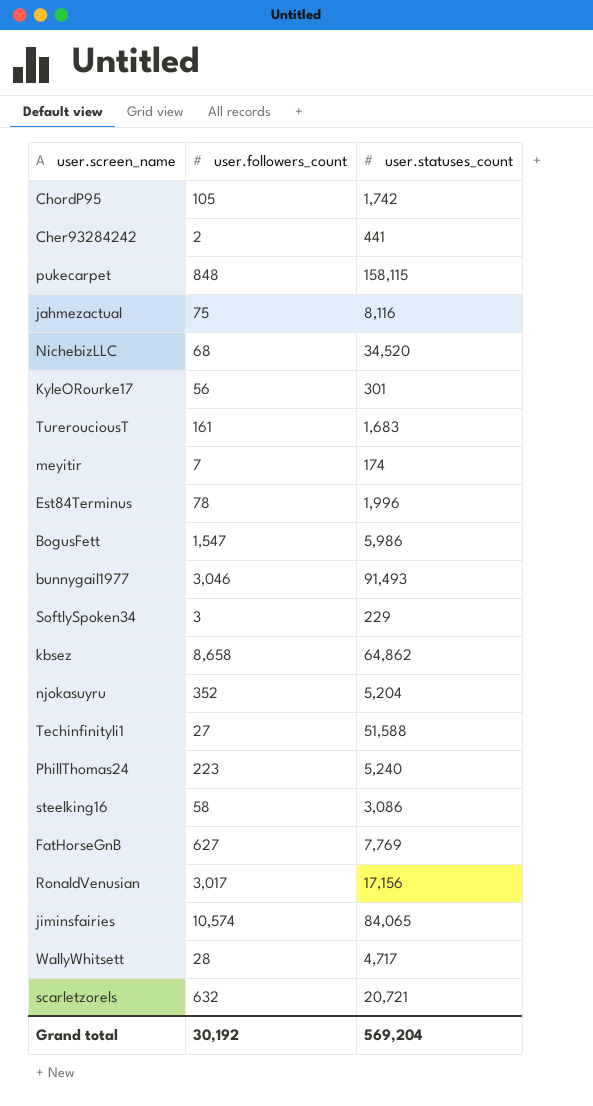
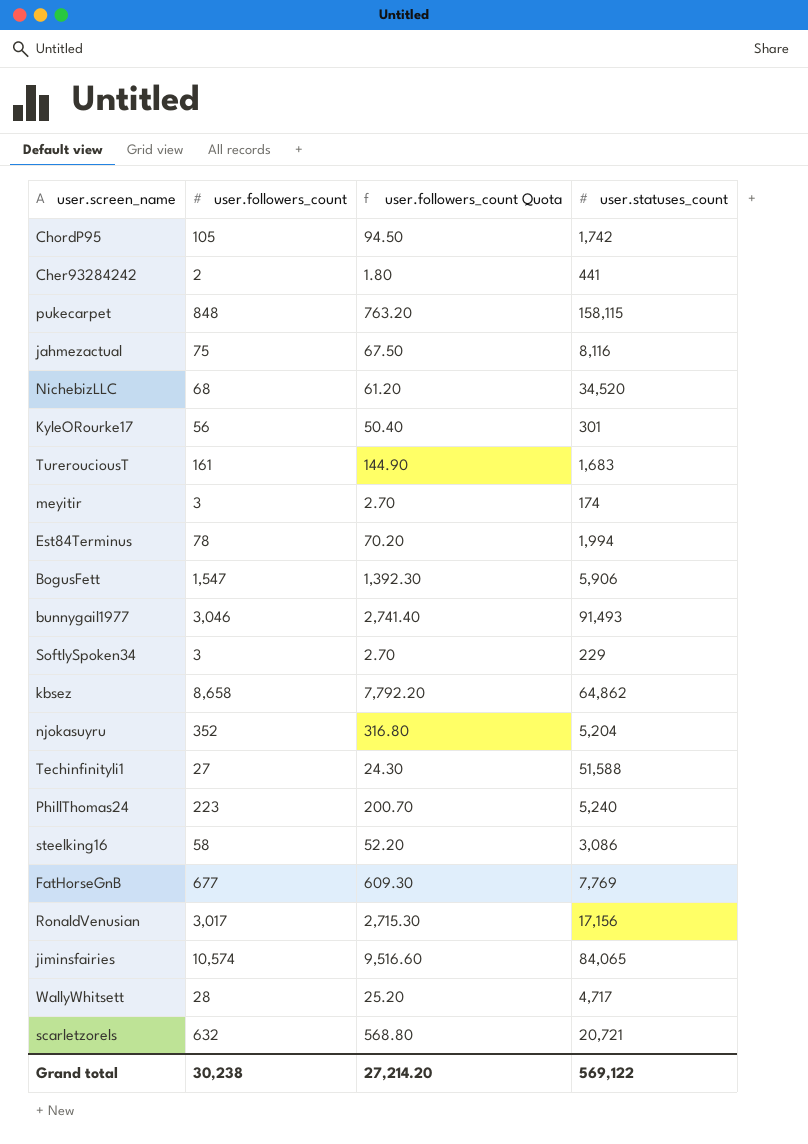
column user.followers_count Quota | formula: none -> [user.followers_count] * 0.9
meyitir | user.followers_count: 7 -> 3
Est84Terminus | user.statuses_count: 1,996 -> 1,994
BogusFett | user.statuses_count: 5,986 -> 5,906
FatHorseGnB | user.followers_count: 627 -> 677
Grand total | user.followers_count: 30,192 -> 30,238
Grand total | user.statuses_count: 569,204 -> 569,122

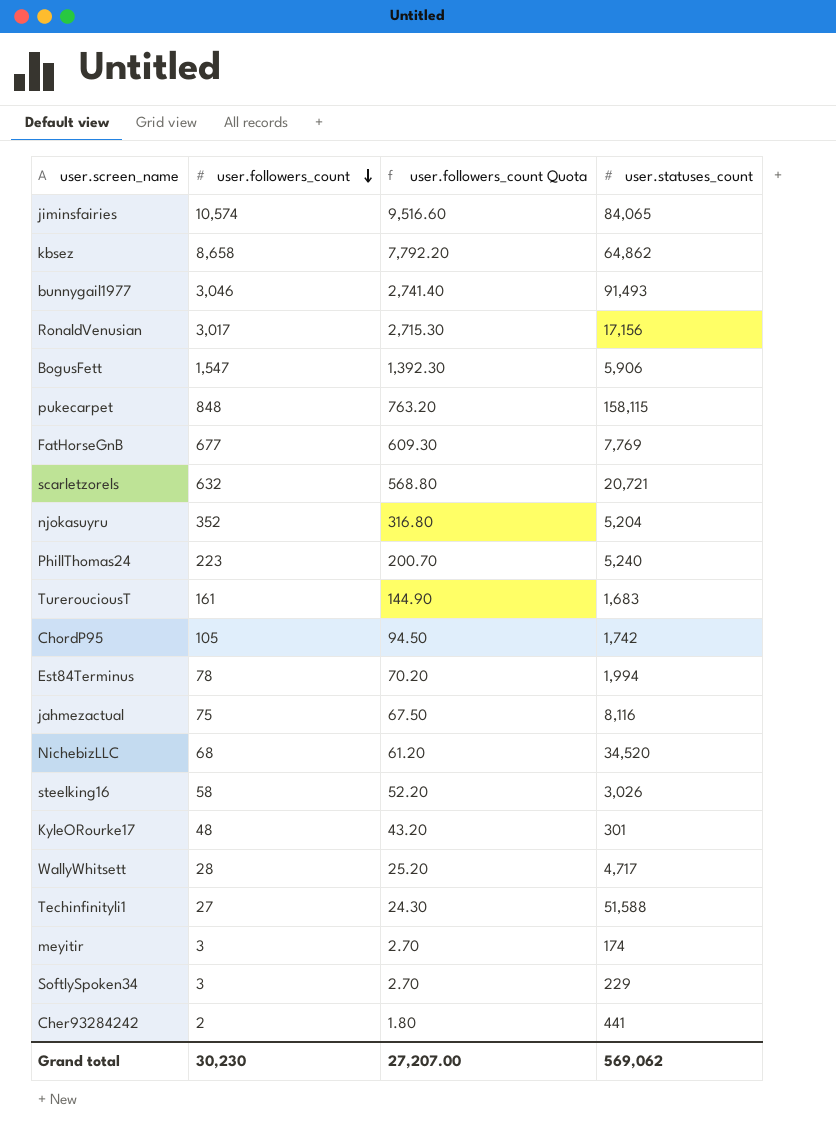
row order: none -> user.followers_count descending
steelking16 | user.statuses_count: 3,086 -> 3,026
KyleORourke17 | user.followers_count: 56 -> 48
KyleORourke17 | user.followers_count Quota: 50.40 -> 43.20
Grand total | user.followers_count: 30,238 -> 30,230
Grand total | user.followers_count Quota: 27,214.20 -> 27,207.00
Grand total | user.statuses_count: 569,122 -> 569,062

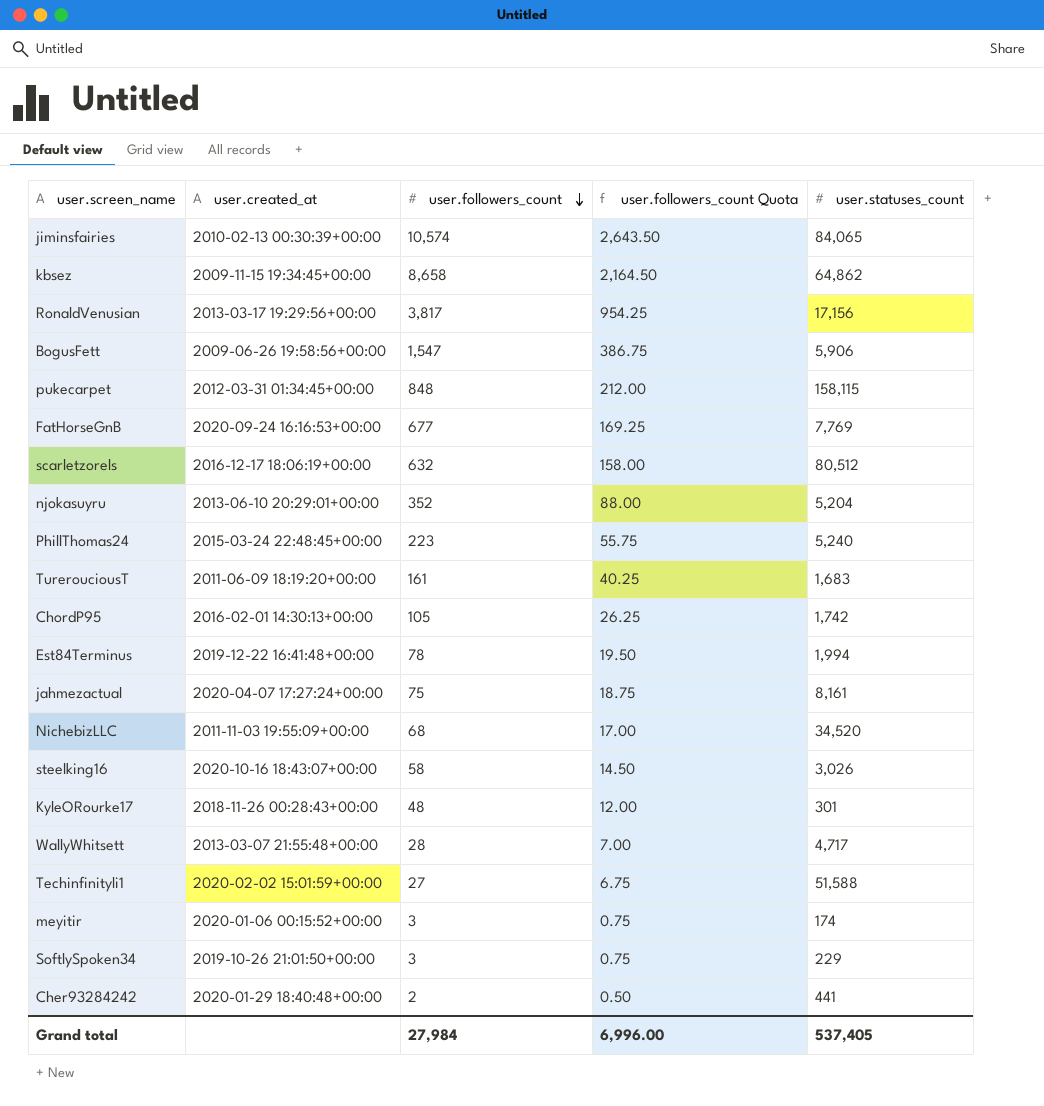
column user.created_at | position: none -> 2
column user.followers_count Quota | formula: [user.followers_count] * 0.9 -> [user.followers_count] * 0.25
row bunnygail1977: 3,046 | 2,741.40 | 91,493 -> none
RonaldVenusian | user.followers_count: 3,017 -> 3,817
scarletzorels | user.statuses_count: 20,721 -> 80,512
jahmezactual | user.statuses_count: 8,116 -> 8,161
Grand total | user.followers_count: 30,230 -> 27,984
Grand total | user.followers_count Quota: 27,207.00 -> 6,996.00
Grand total | user.statuses_count: 569,062 -> 537,405

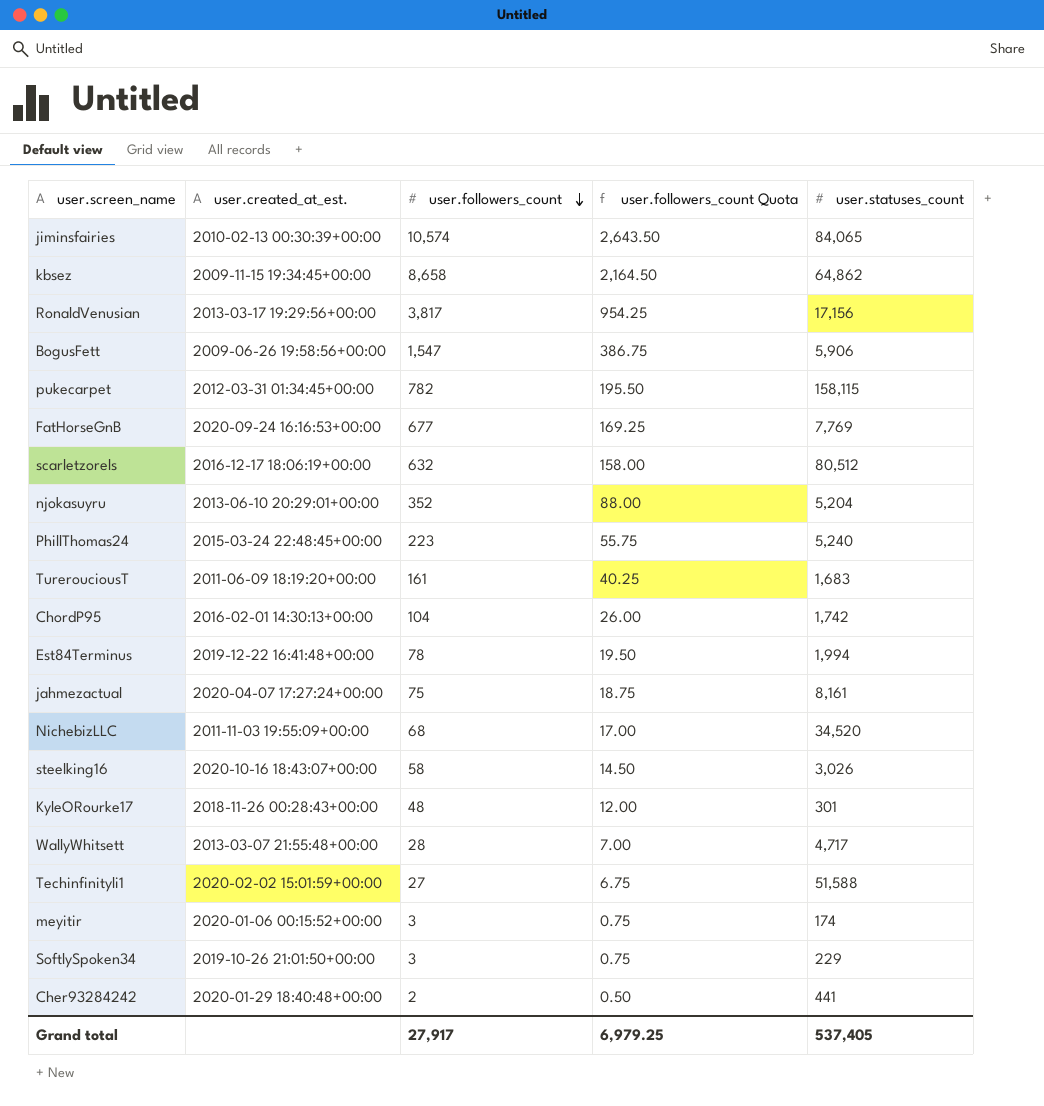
column name: user.created_at -> user.created_at_est.
pukecarpet | user.followers_count: 848 -> 782
pukecarpet | user.followers_count Quota: 212.00 -> 195.50
ChordP95 | user.followers_count: 105 -> 104
ChordP95 | user.followers_count Quota: 26.25 -> 26.00
Grand total | user.followers_count: 27,984 -> 27,917
Grand total | user.followers_count Quota: 6,996.00 -> 6,979.25

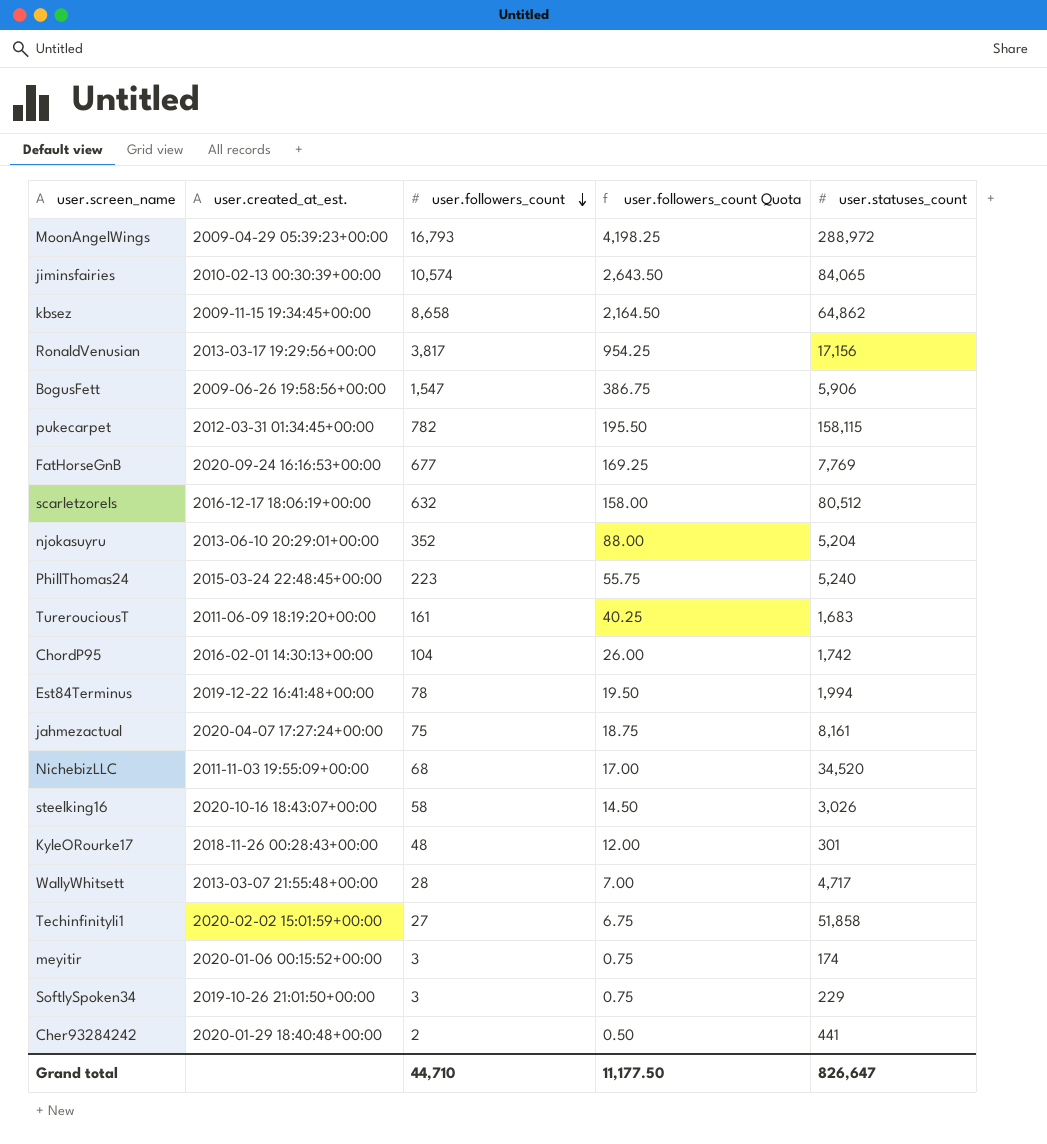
row MoonAngelWings: none -> 2009-04-29 05:39:23+00:00 | 16,793 | 4,198.25 | 288,972
Techinfinityli1 | user.statuses_count: 51,588 -> 51,858
Grand total | user.followers_count: 27,917 -> 44,710
Grand total | user.followers_count Quota: 6,979.25 -> 11,177.50
Grand total | user.statuses_count: 537,405 -> 826,647

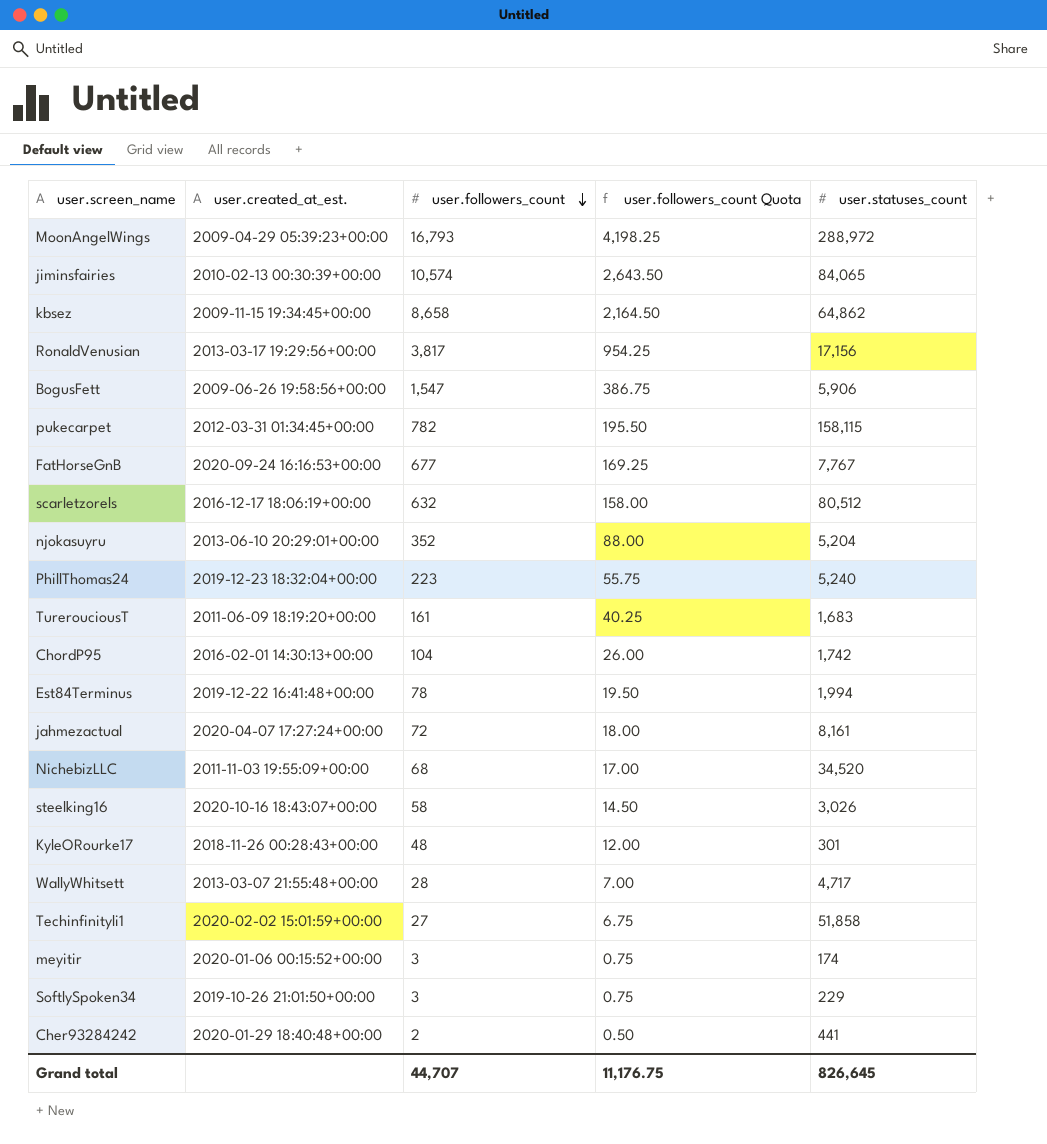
FatHorseGnB | user.statuses_count: 7,769 -> 7,767
PhillThomas24 | user.created_at_est.: 2015-03-24 22:48:45+00:00 -> 2019-12-23 18:32:04+00:00
jahmezactual | user.followers_count: 75 -> 72
jahmezactual | user.followers_count Quota: 18.75 -> 18.00
Grand total | user.followers_count: 44,710 -> 44,707
Grand total | user.followers_count Quota: 11,177.50 -> 11,176.75
Grand total | user.statuses_count: 826,647 -> 826,645

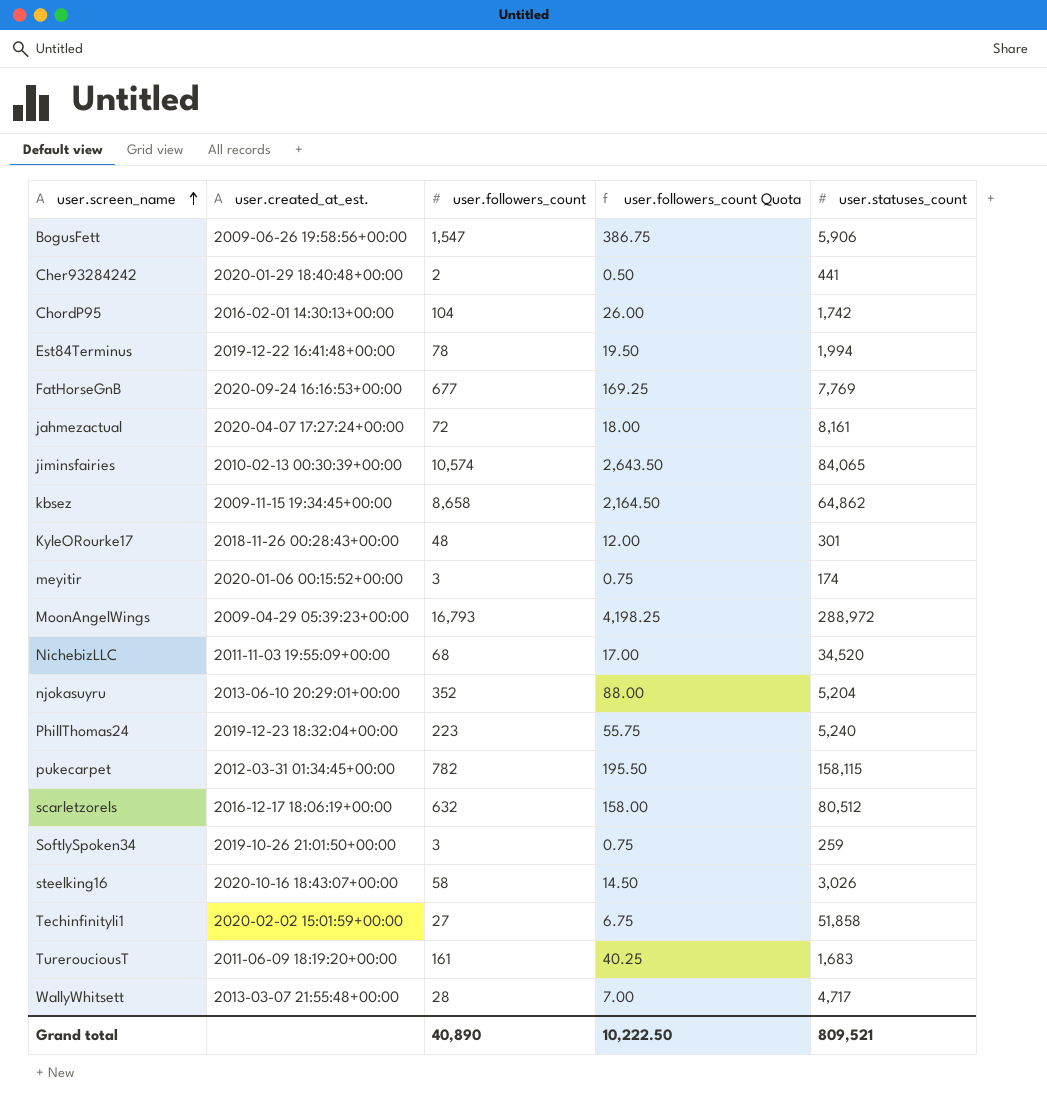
row order: user.followers_count descending -> user.screen_name ascending
row RonaldVenusian: 2013-03-17 19:29:56+00:00 | 3,817 | 954.25 | 17,156 -> none
FatHorseGnB | user.statuses_count: 7,767 -> 7,769
SoftlySpoken34 | user.statuses_count: 229 -> 259
Grand total | user.followers_count: 44,707 -> 40,890
Grand total | user.followers_count Quota: 11,176.75 -> 10,222.50
Grand total | user.statuses_count: 826,645 -> 809,521

